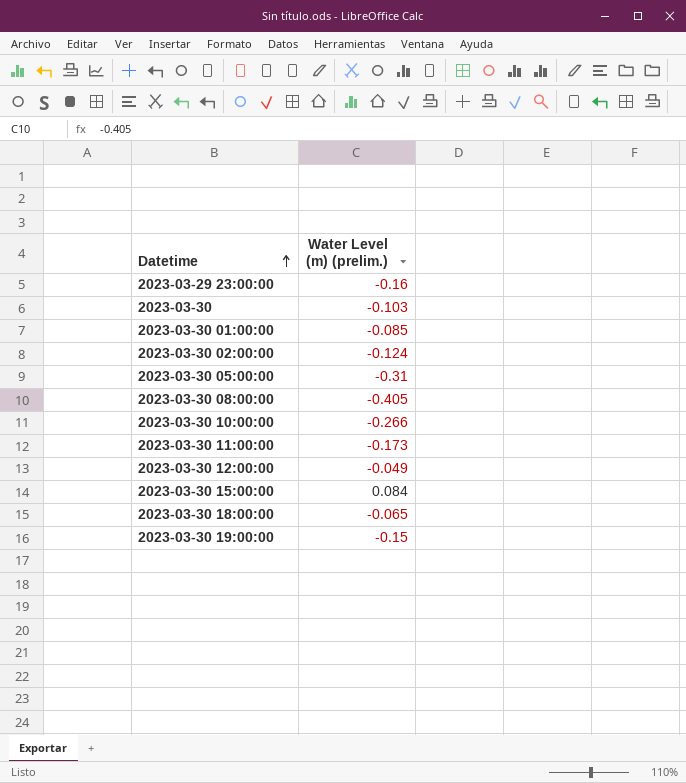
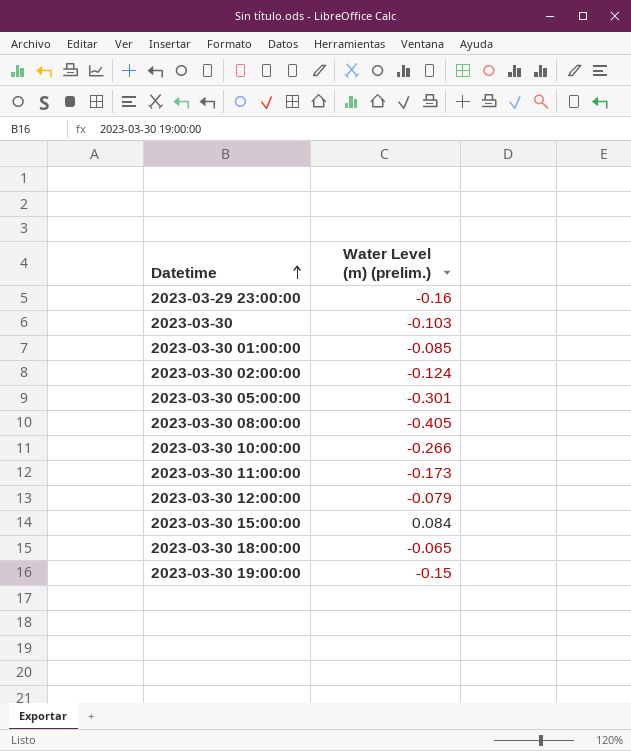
2023-03-30 05:00:00 | Water Level (m) (prelim.): -0.31 -> -0.301
2023-03-30 12:00:00 | Water Level (m) (prelim.): -0.049 -> -0.079

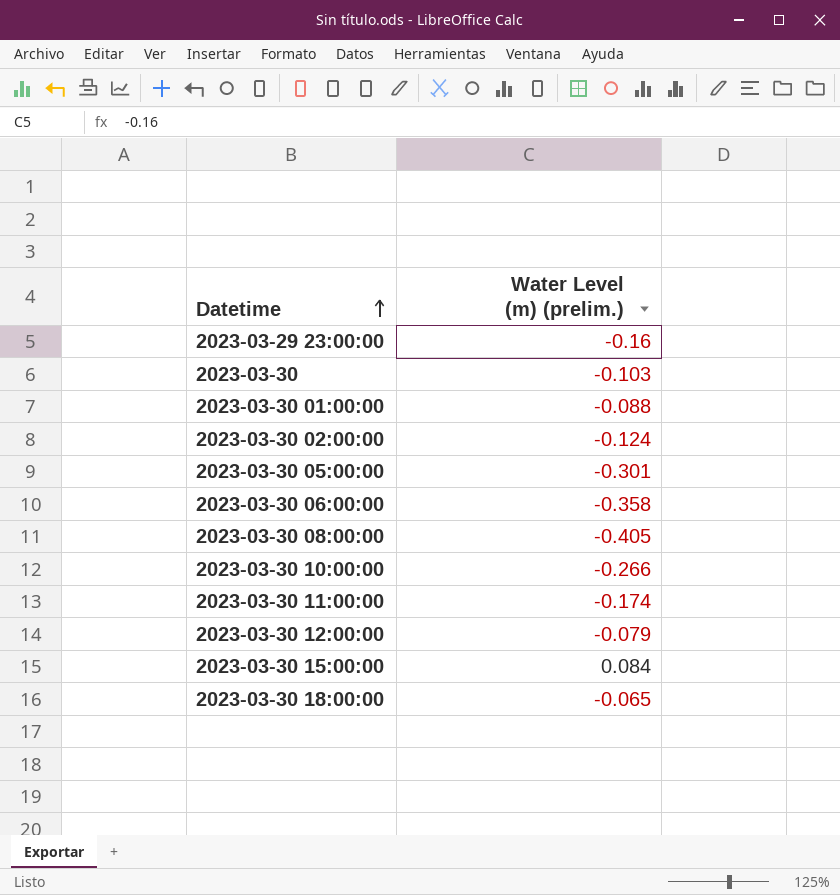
row 2023-03-30 19:00:00: -0.15 -> none
2023-03-30 01:00:00 | Water Level (m) (prelim.): -0.085 -> -0.088
row 2023-03-30 06:00:00: none -> -0.358
2023-03-30 11:00:00 | Water Level (m) (prelim.): -0.173 -> -0.174

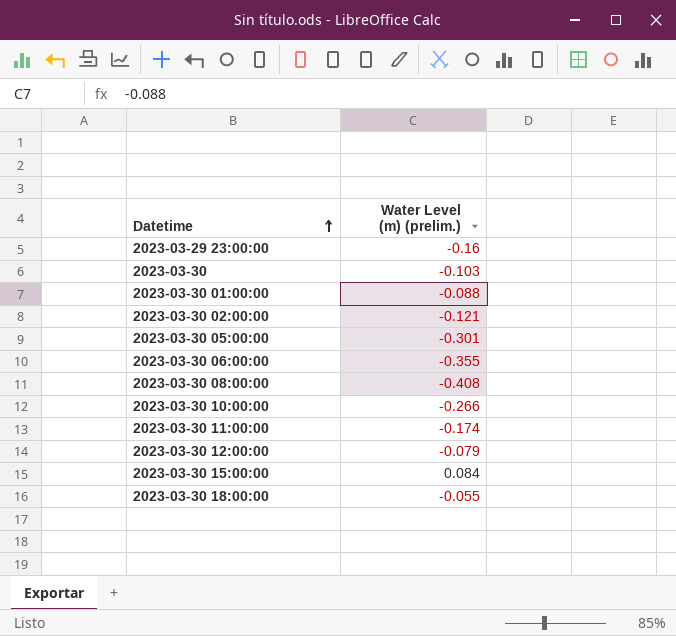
2023-03-30 02:00:00 | Water Level (m) (prelim.): -0.124 -> -0.121
2023-03-30 06:00:00 | Water Level (m) (prelim.): -0.358 -> -0.355
2023-03-30 08:00:00 | Water Level (m) (prelim.): -0.405 -> -0.408
2023-03-30 18:00:00 | Water Level (m) (prelim.): -0.065 -> -0.055

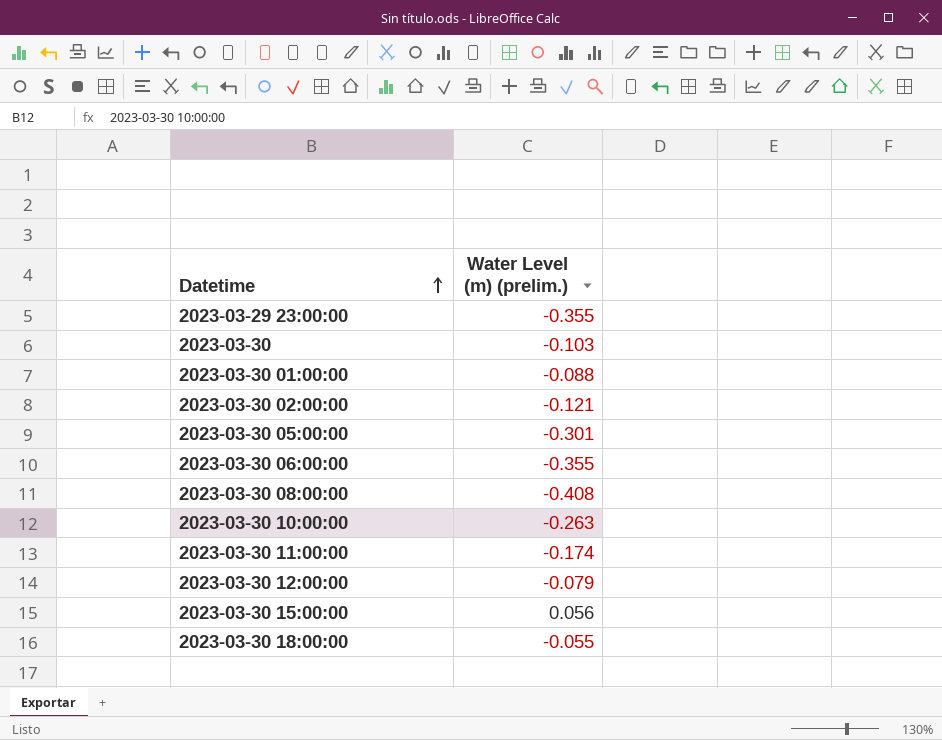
2023-03-29 23:00:00 | Water Level (m) (prelim.): -0.16 -> -0.355
2023-03-30 10:00:00 | Water Level (m) (prelim.): -0.266 -> -0.263
2023-03-30 15:00:00 | Water Level (m) (prelim.): 0.084 -> 0.056

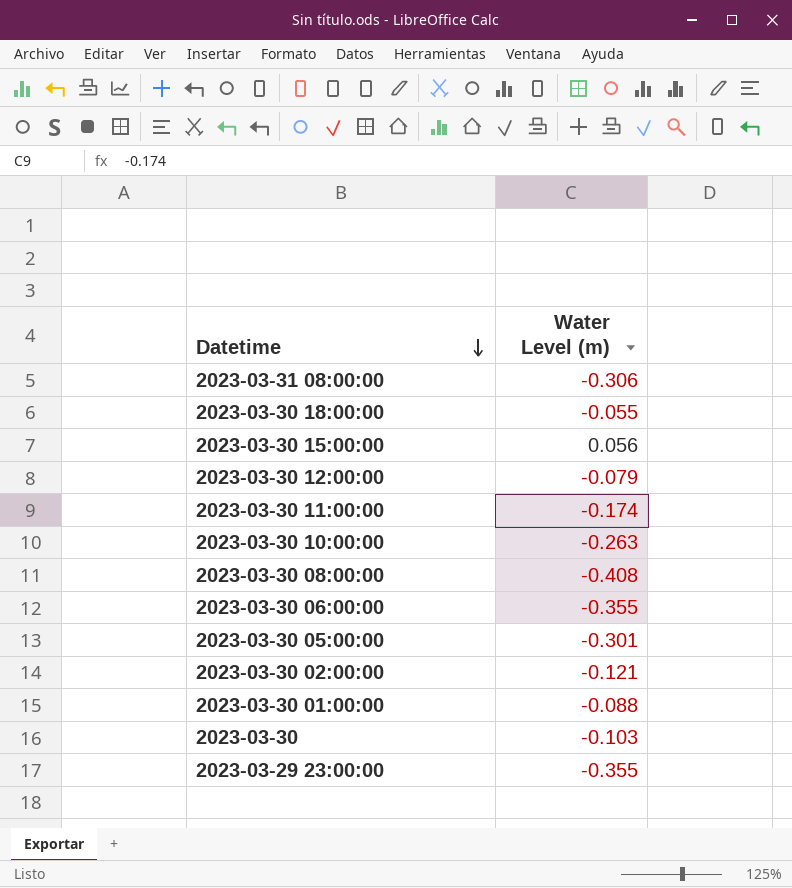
row order: Datetime ascending -> Datetime descending
column name: Water Level (m) (prelim.) -> Water Level (m)
row 2023-03-31 08:00:00: none -> -0.306

